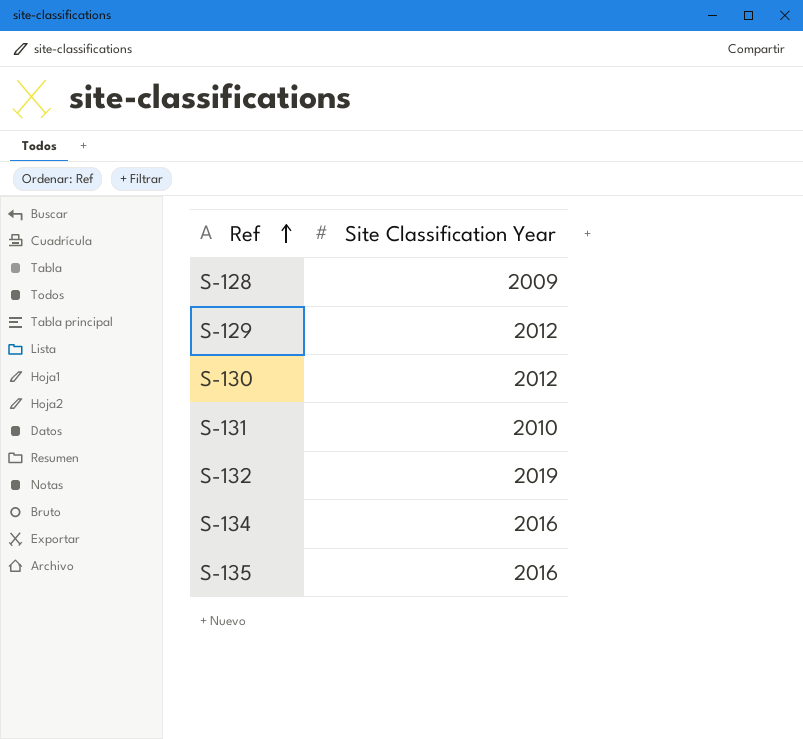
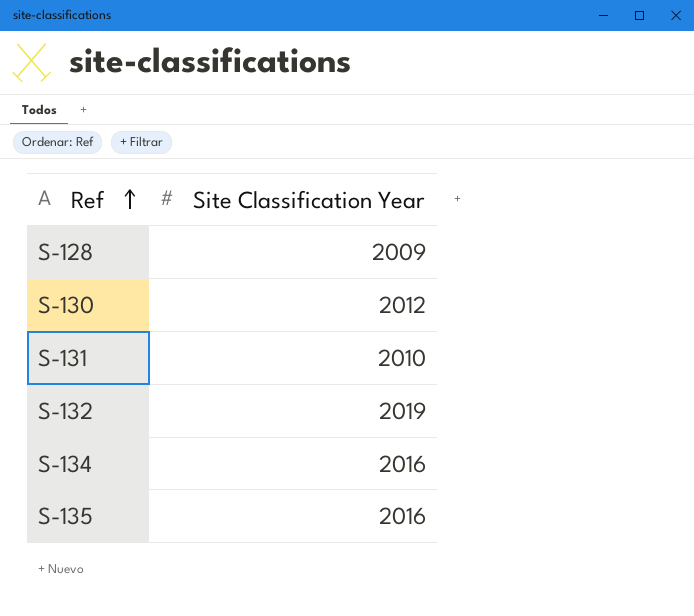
row S-129: 2012 -> none

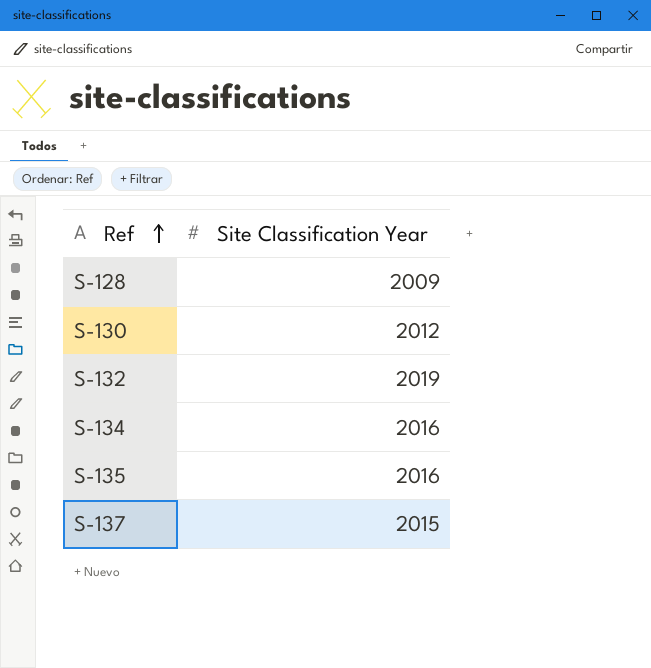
row S-131: 2010 -> none
row S-137: none -> 2015

